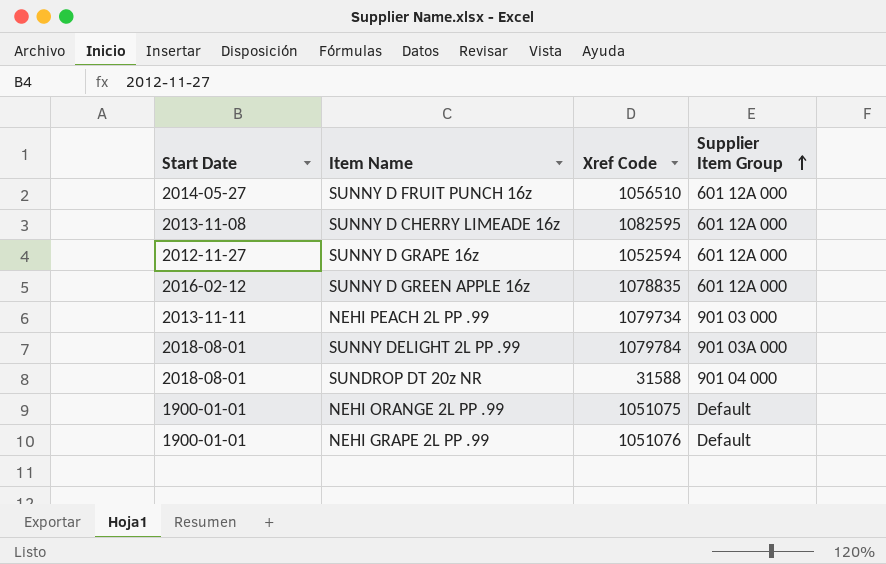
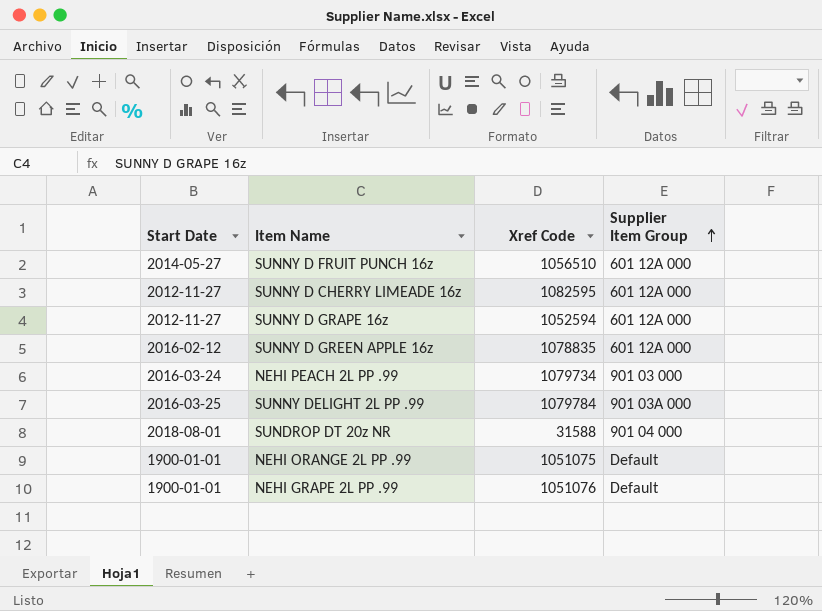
SUNNY D CHERRY LIMEADE 16z | Start Date: 2013-11-08 -> 2012-11-27
NEHI PEACH 2L PP .99 | Start Date: 2013-11-11 -> 2016-03-24
SUNNY DELIGHT 2L PP .99 | Start Date: 2018-08-01 -> 2016-03-25

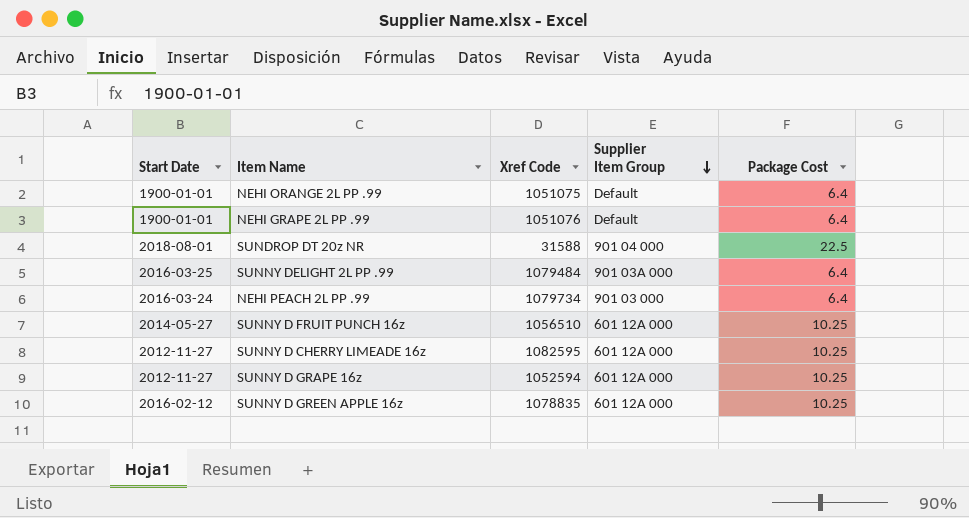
row order: Supplier Item Group ascending -> Supplier Item Group descending
column Package Cost | position: none -> 5
SUNNY DELIGHT 2L PP .99 | Xref Code: 1079784 -> 1079484

